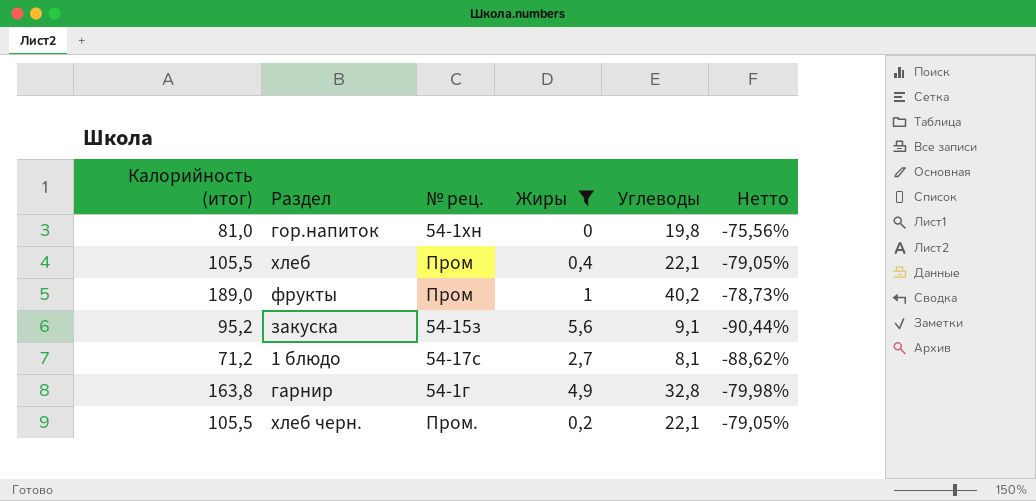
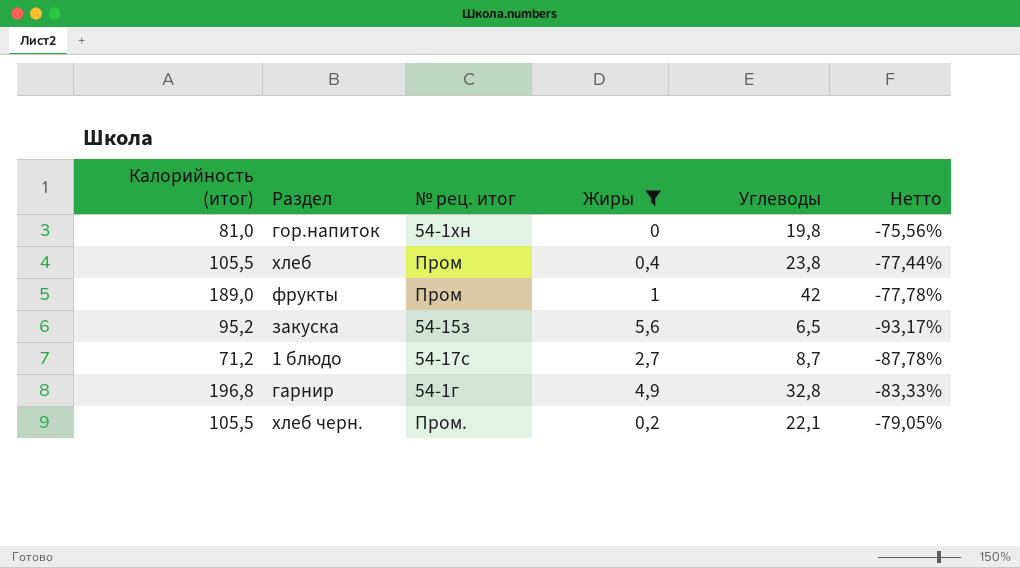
column name: № рец. -> № рец. итог
хлеб | Углеводы: 22,1 -> 23,8
хлеб | Нетто: -79,05% -> -77,44%
фрукты | Углеводы: 40,2 -> 42
фрукты | Нетто: -78,73% -> -77,78%
закуска | Углеводы: 9,1 -> 6,5
закуска | Нетто: -90,44% -> -93,17%
1 блюдо | Углеводы: 8,1 -> 8,7
1 блюдо | Нетто: -88,62% -> -87,78%
гарнир | Калорийность (итог): 163,8 -> 196,8
гарнир | Нетто: -79,98% -> -83,33%

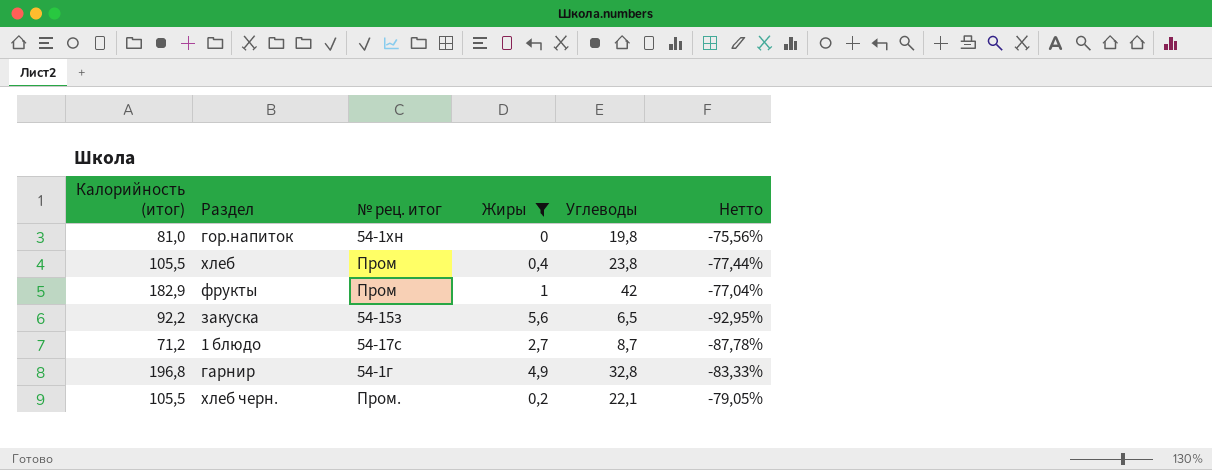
фрукты | Калорийность (итог): 189,0 -> 182,9
фрукты | Нетто: -77,78% -> -77,04%
закуска | Калорийность (итог): 95,2 -> 92,2
закуска | Нетто: -93,17% -> -92,95%

